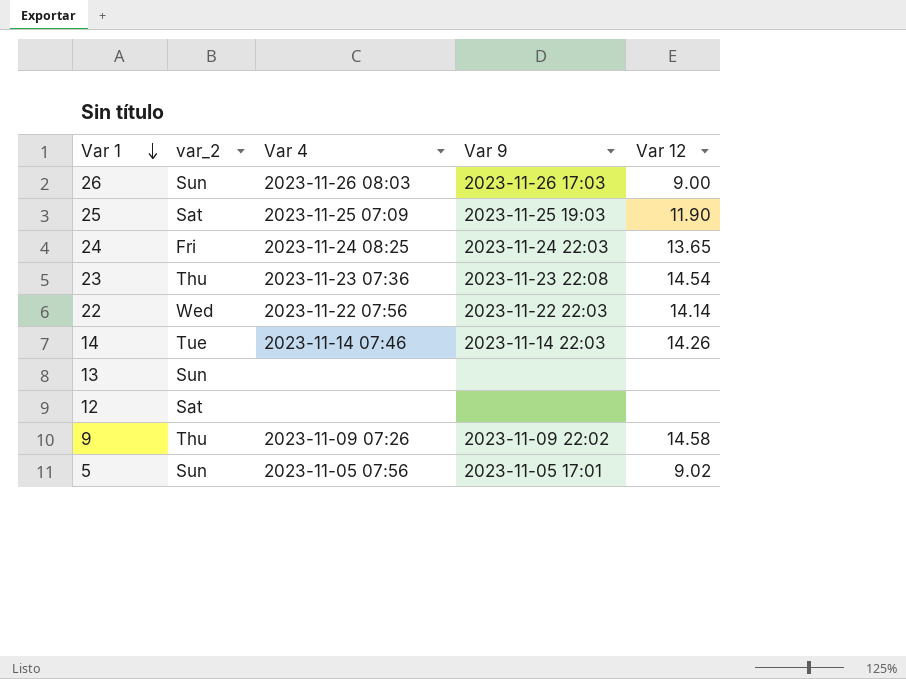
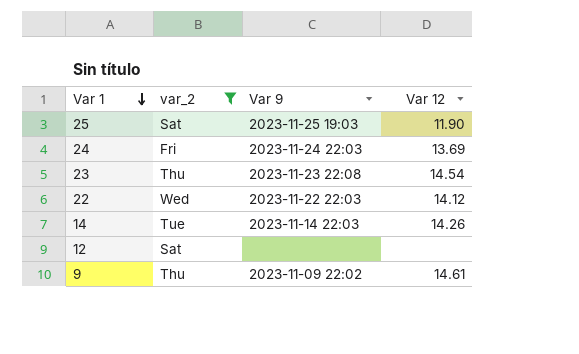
filter: none -> var_2 != Sun
column Var 4 | position: 3 -> none
24 | Var 12: 13.65 -> 13.69
22 | Var 12: 14.14 -> 14.12
9 | Var 12: 14.58 -> 14.61

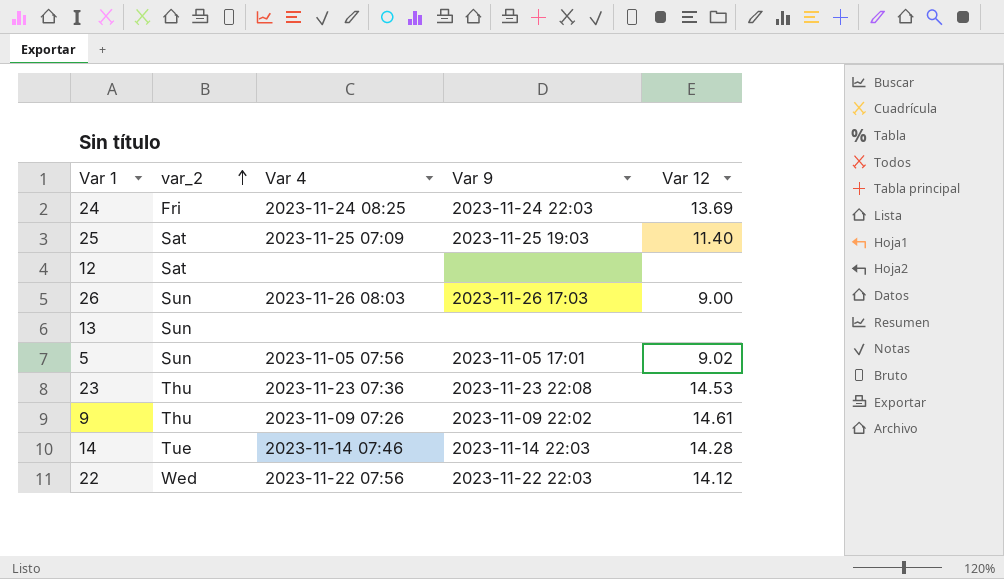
filter: var_2 != Sun -> none
row order: Var 1 descending -> var_2 ascending
column Var 4 | position: none -> 3
25 | Var 12: 11.90 -> 11.40
23 | Var 12: 14.54 -> 14.53
14 | Var 12: 14.26 -> 14.28

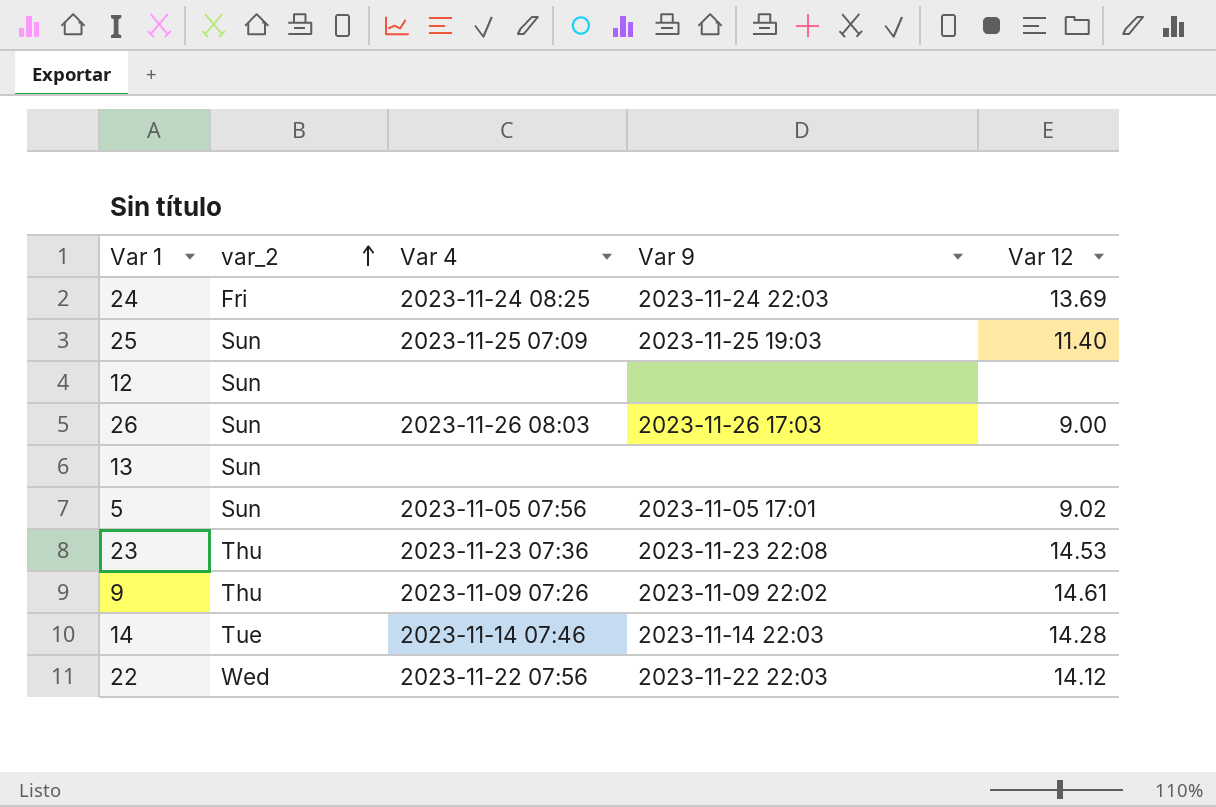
25 | var_2: Sat -> Sun
12 | var_2: Sat -> Sun

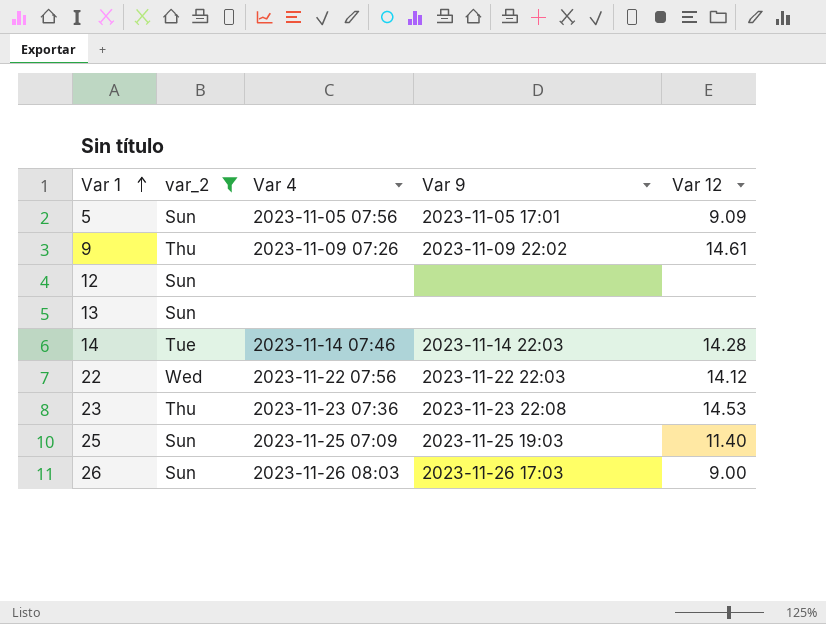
filter: none -> var_2 != Fri
row order: var_2 ascending -> Var 1 ascending
5 | Var 12: 9.02 -> 9.09

